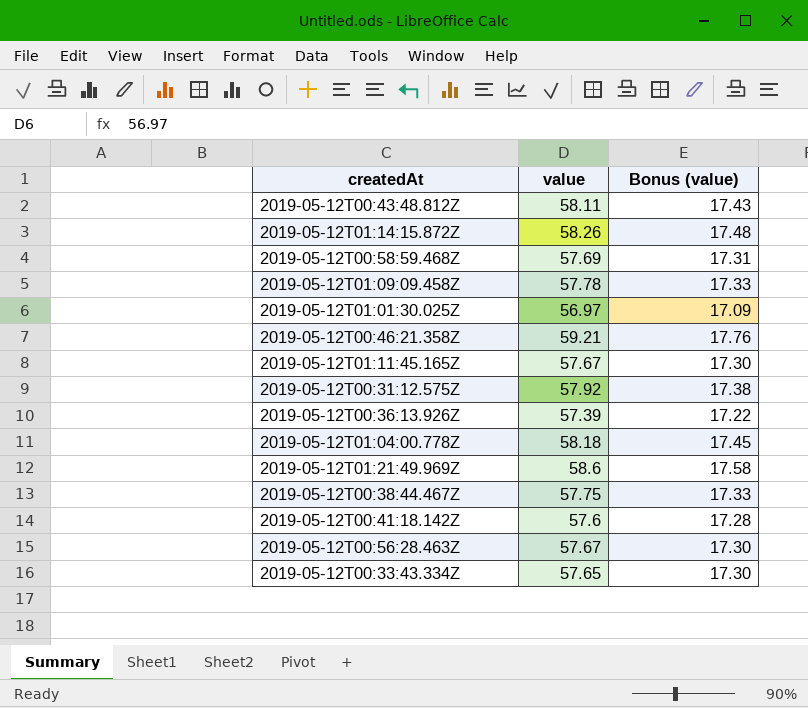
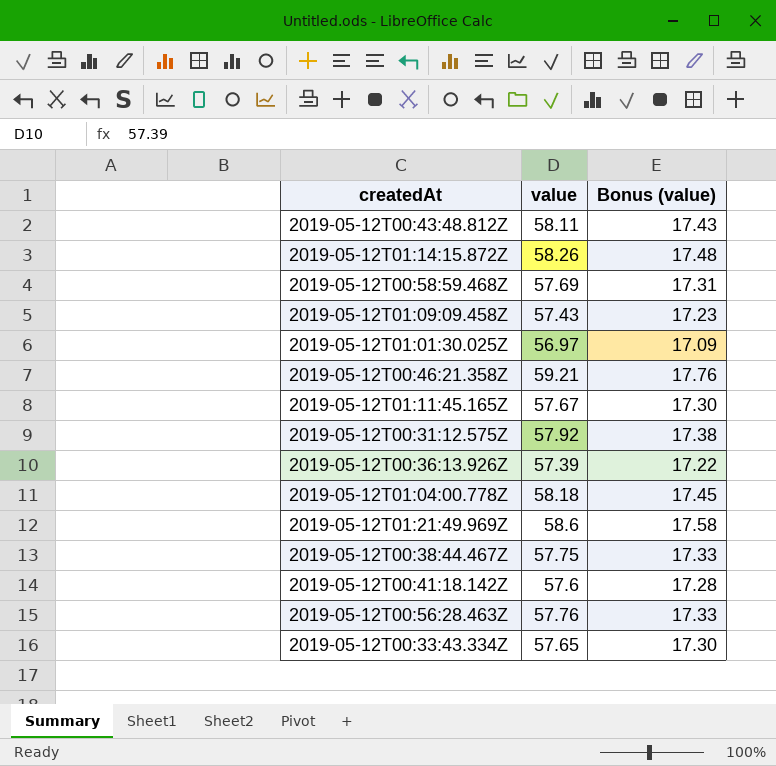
2019-05-12T01:09:09.458Z | value: 57.78 -> 57.43
2019-05-12T01:09:09.458Z | Bonus (value): 17.33 -> 17.23
2019-05-12T00:56:28.463Z | value: 57.67 -> 57.76
2019-05-12T00:56:28.463Z | Bonus (value): 17.30 -> 17.33

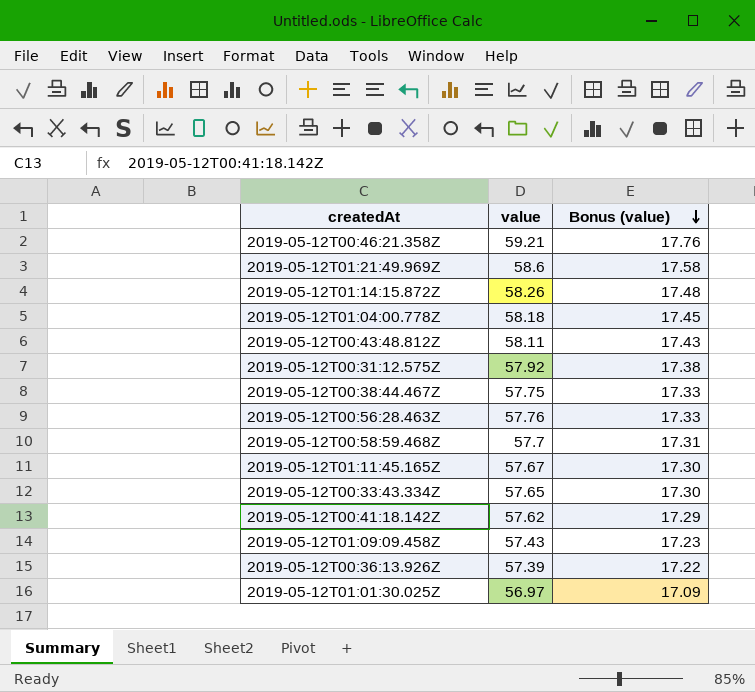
row order: none -> Bonus (value) descending
2019-05-12T00:58:59.468Z | value: 57.69 -> 57.7
2019-05-12T00:41:18.142Z | value: 57.6 -> 57.62
2019-05-12T00:41:18.142Z | Bonus (value): 17.28 -> 17.29

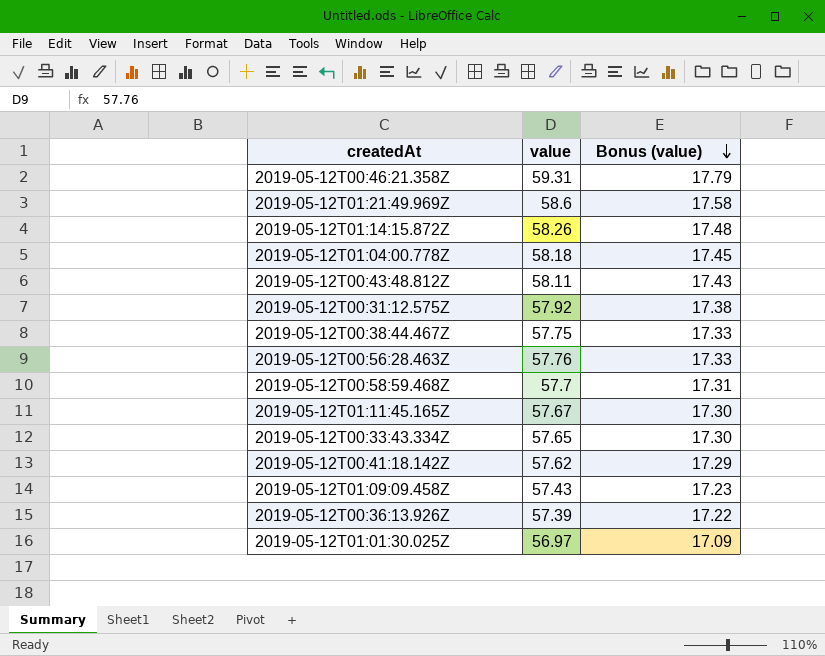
2019-05-12T00:46:21.358Z | value: 59.21 -> 59.31
2019-05-12T00:46:21.358Z | Bonus (value): 17.76 -> 17.79

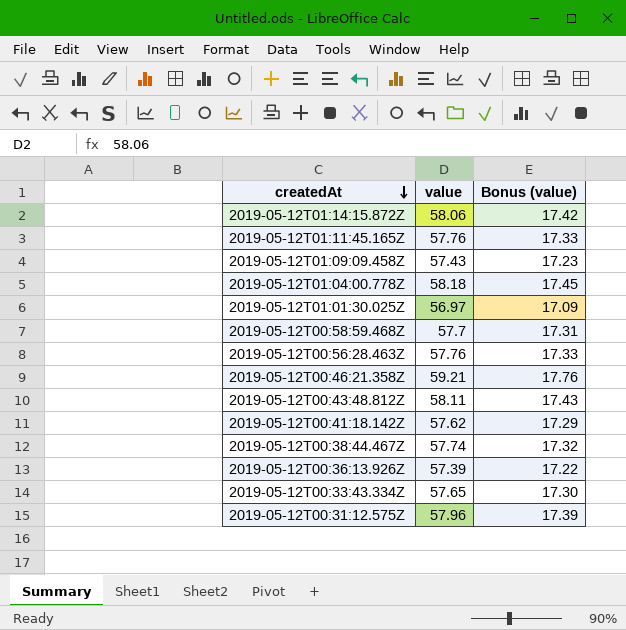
row order: Bonus (value) descending -> createdAt descending
row 2019-05-12T01:21:49.969Z: 58.6 | 17.58 -> none
2019-05-12T01:14:15.872Z | value: 58.26 -> 58.06
2019-05-12T01:14:15.872Z | Bonus (value): 17.48 -> 17.42
2019-05-12T01:11:45.165Z | value: 57.67 -> 57.76
2019-05-12T01:11:45.165Z | Bonus (value): 17.30 -> 17.33
2019-05-12T00:46:21.358Z | value: 59.31 -> 59.21
2019-05-12T00:46:21.358Z | Bonus (value): 17.79 -> 17.76
2019-05-12T00:38:44.467Z | value: 57.75 -> 57.74
2019-05-12T00:38:44.467Z | Bonus (value): 17.33 -> 17.32
2019-05-12T00:31:12.575Z | value: 57.92 -> 57.96
2019-05-12T00:31:12.575Z | Bonus (value): 17.38 -> 17.39

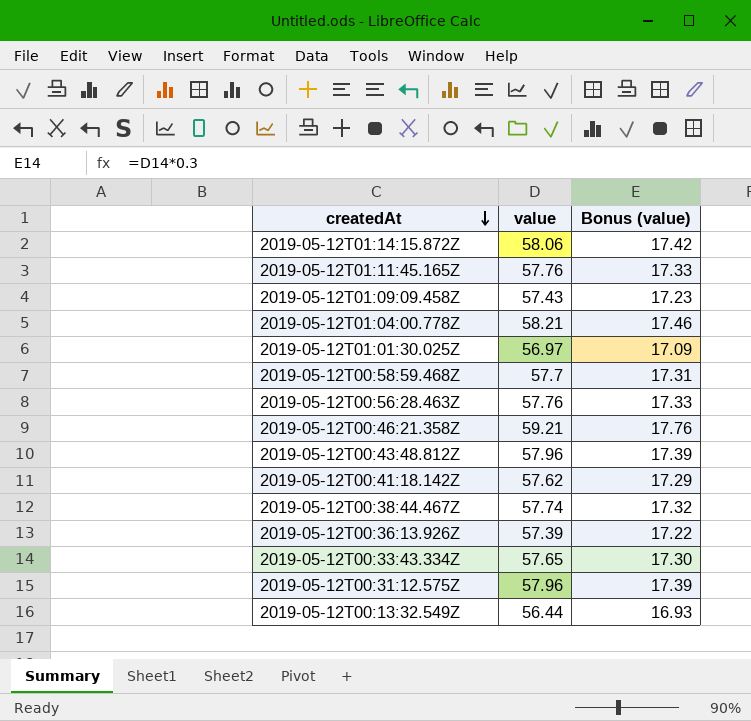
2019-05-12T01:04:00.778Z | value: 58.18 -> 58.21
2019-05-12T01:04:00.778Z | Bonus (value): 17.45 -> 17.46
2019-05-12T00:43:48.812Z | value: 58.11 -> 57.96
2019-05-12T00:43:48.812Z | Bonus (value): 17.43 -> 17.39
row 2019-05-12T00:13:32.549Z: none -> 56.44 | 16.93

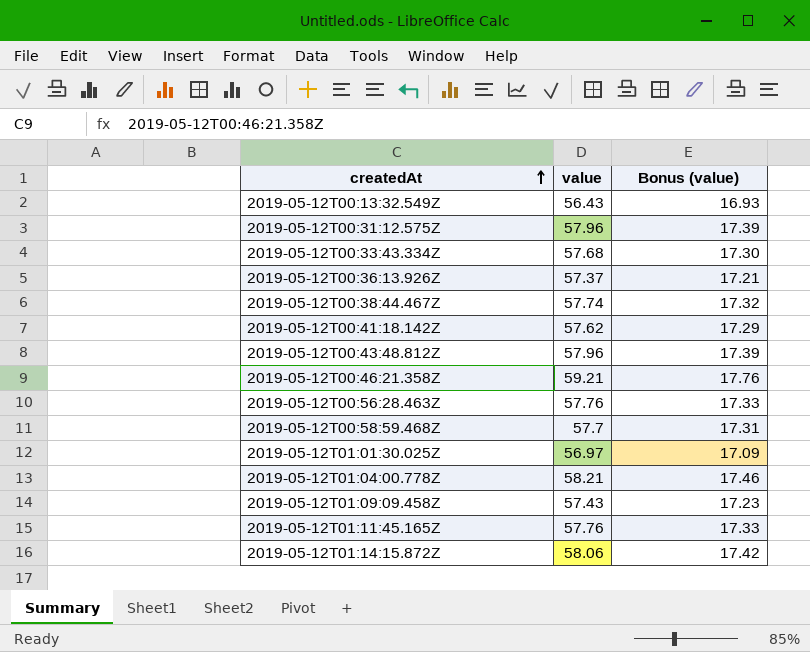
row order: createdAt descending -> createdAt ascending
2019-05-12T00:13:32.549Z | value: 56.44 -> 56.43
2019-05-12T00:33:43.334Z | value: 57.65 -> 57.68
2019-05-12T00:36:13.926Z | value: 57.39 -> 57.37
2019-05-12T00:36:13.926Z | Bonus (value): 17.22 -> 17.21

